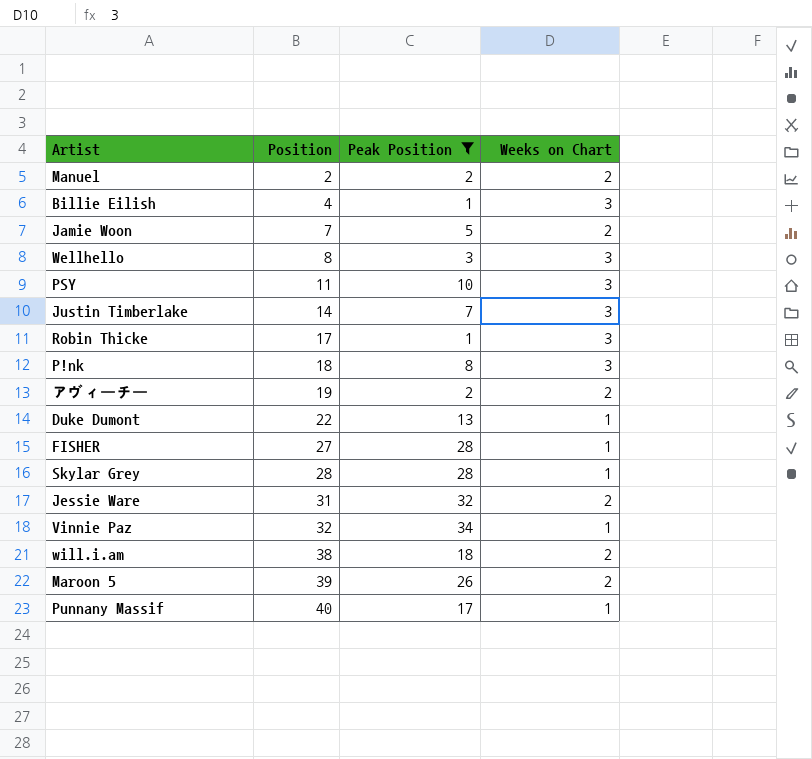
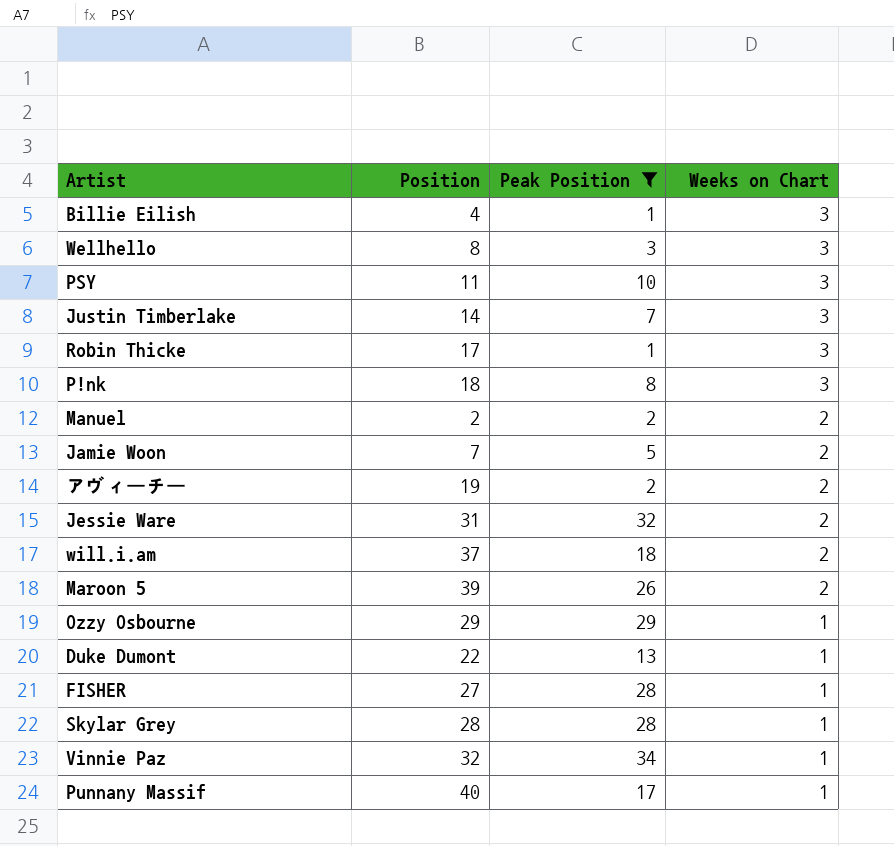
row order: Position ascending -> Weeks on Chart descending
will.i.am | Position: 38 -> 37
row Ozzy Osbourne: none -> 29 | 29 | 1

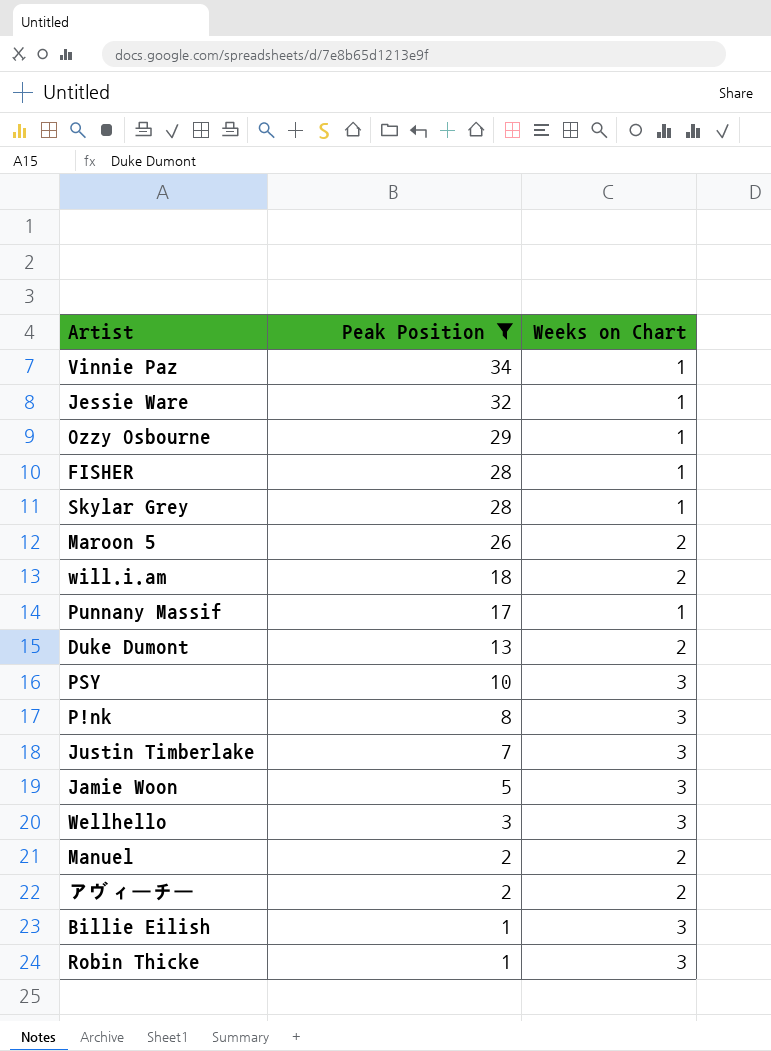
row order: Weeks on Chart descending -> Peak Position descending
column Position | position: 2 -> none
Jessie Ware | Weeks on Chart: 2 -> 1
Duke Dumont | Weeks on Chart: 1 -> 2
Jamie Woon | Weeks on Chart: 2 -> 3

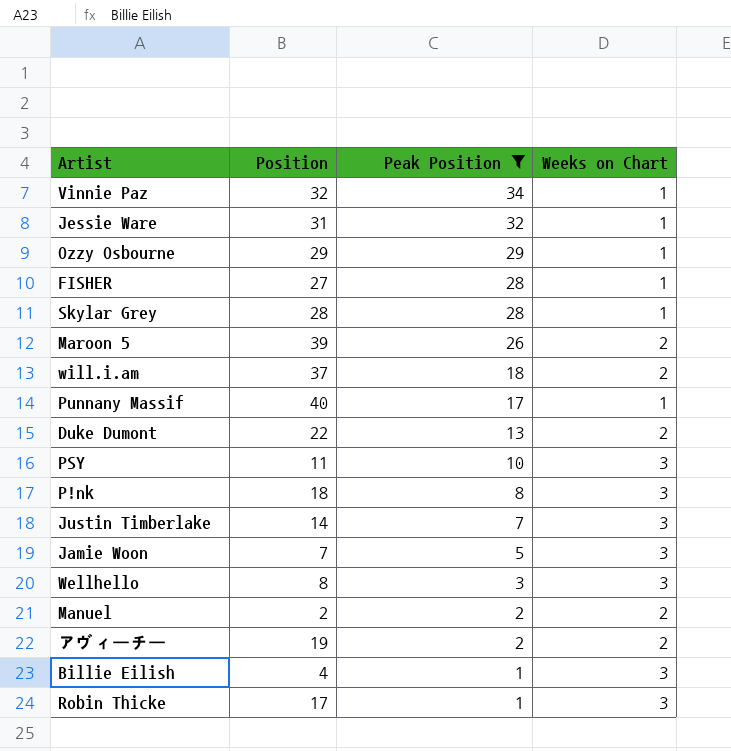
column Position | position: none -> 2

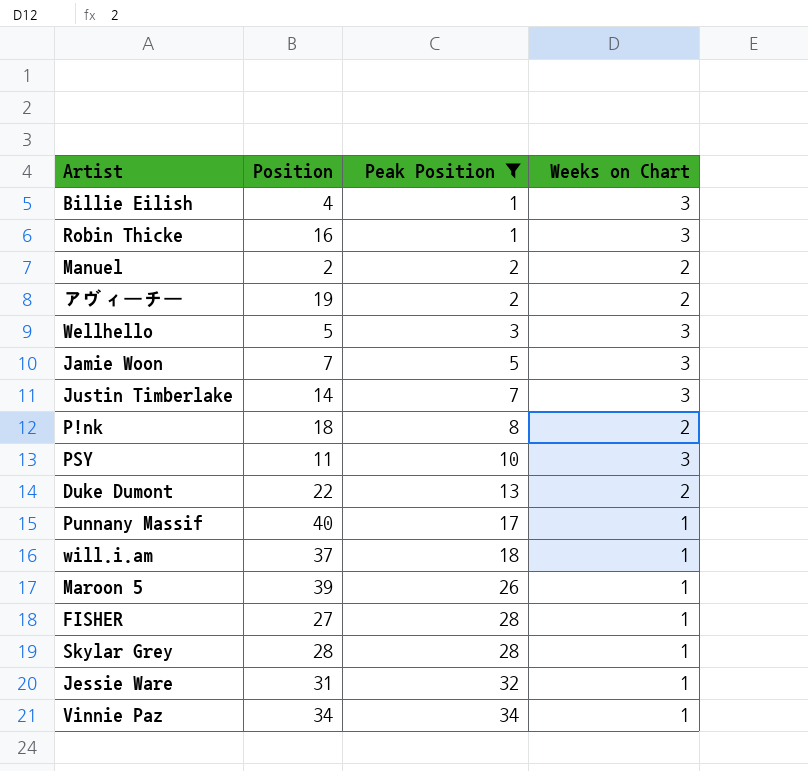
row order: Peak Position descending -> Peak Position ascending
row Ozzy Osbourne: 29 | 29 | 1 -> none
Robin Thicke | Position: 17 -> 16
Wellhello | Position: 8 -> 5
P!nk | Weeks on Chart: 3 -> 2
will.i.am | Weeks on Chart: 2 -> 1
Maroon 5 | Weeks on Chart: 2 -> 1
Vinnie Paz | Position: 32 -> 34

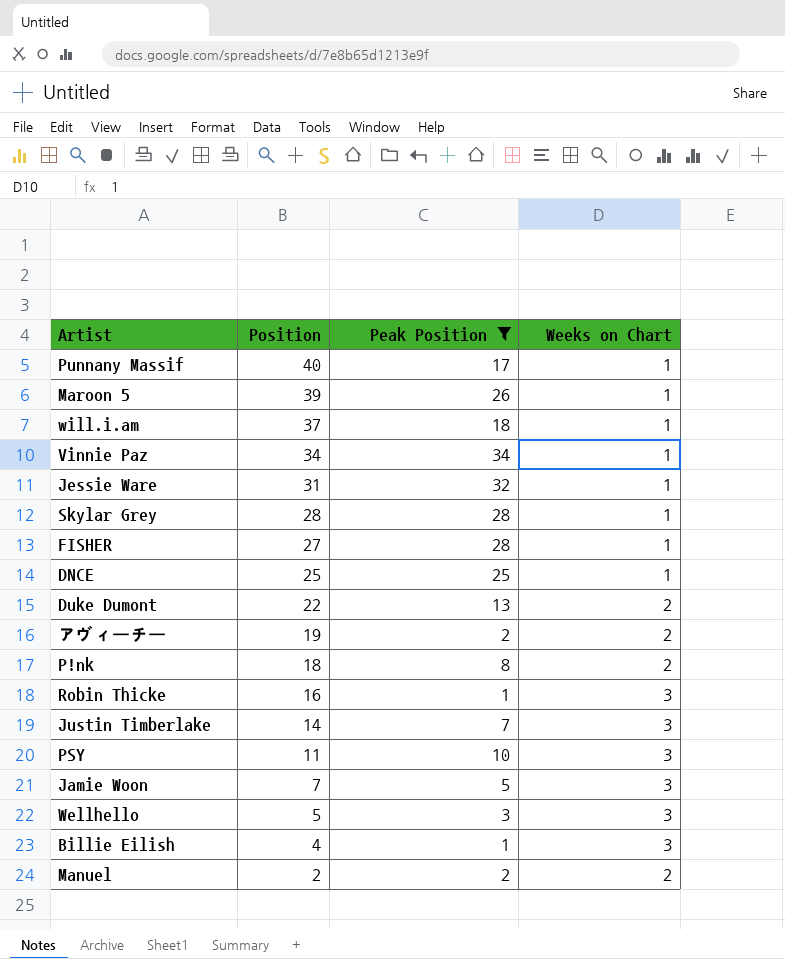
row order: Peak Position ascending -> Position descending
row DNCE: none -> 25 | 25 | 1

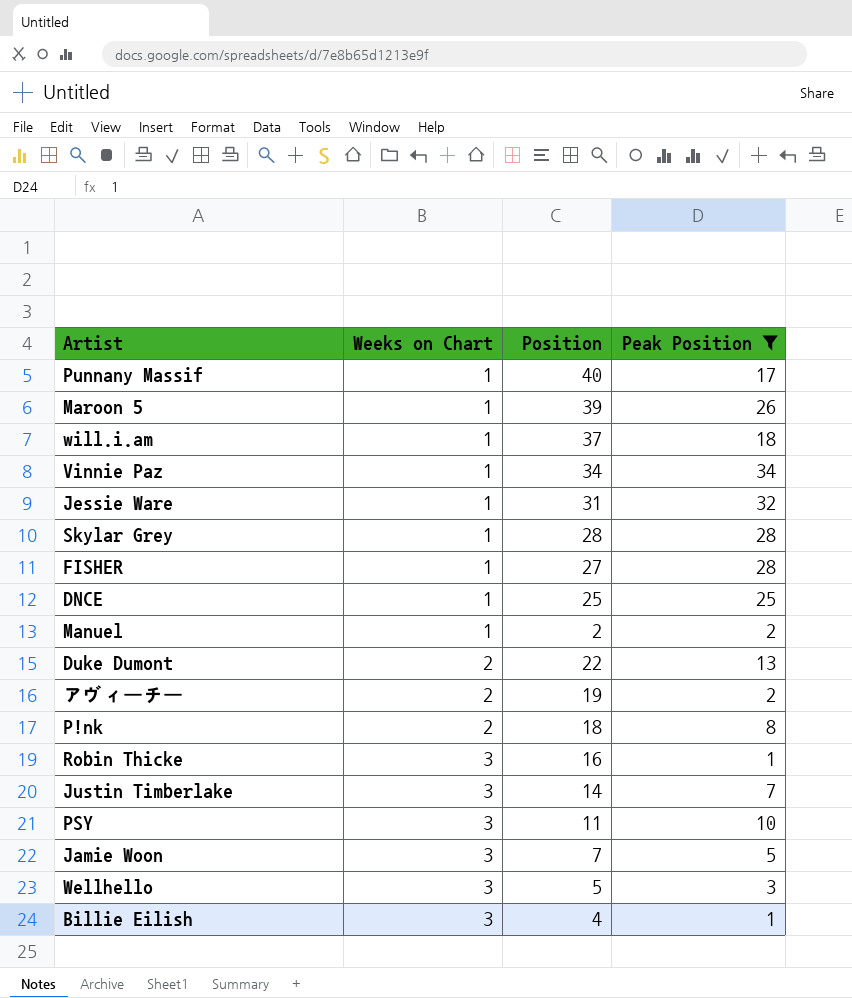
row order: Position descending -> Weeks on Chart ascending
column Weeks on Chart | position: 4 -> 2
Manuel | Weeks on Chart: 2 -> 1

